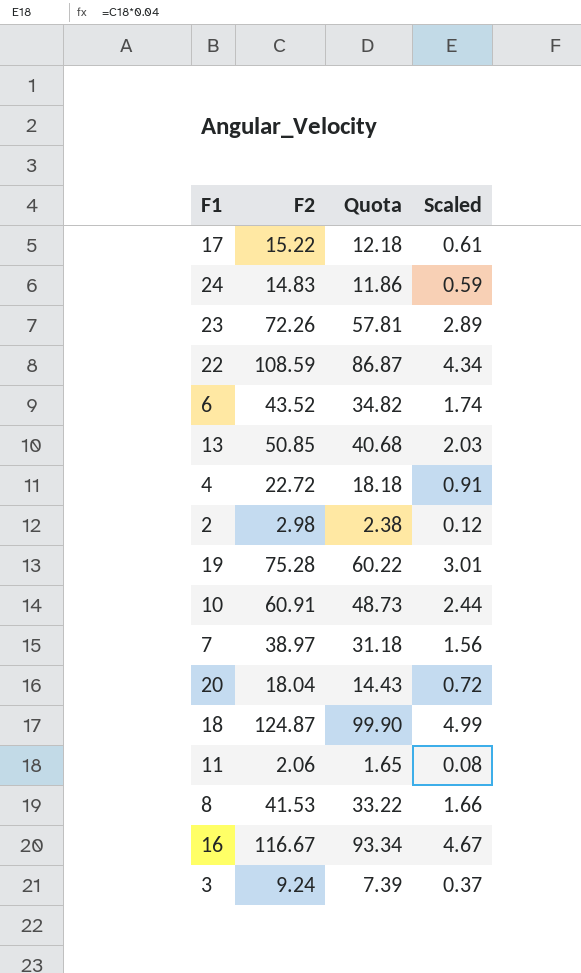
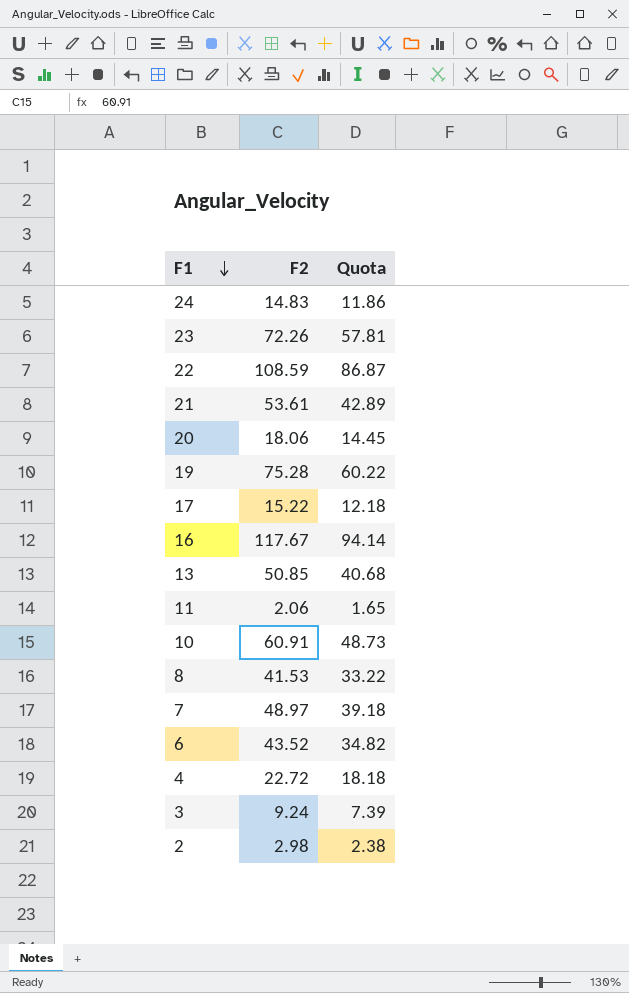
row order: none -> F1 descending
column Scaled | formula: [F2] * 0.04 -> none
row 18: 124.87 | 99.90 | 4.99 -> none
row 21: none -> 53.61 | 42.89
20 | F2: 18.04 -> 18.06
20 | Quota: 14.43 -> 14.45
16 | F2: 116.67 -> 117.67
16 | Quota: 93.34 -> 94.14
7 | F2: 38.97 -> 48.97
7 | Quota: 31.18 -> 39.18

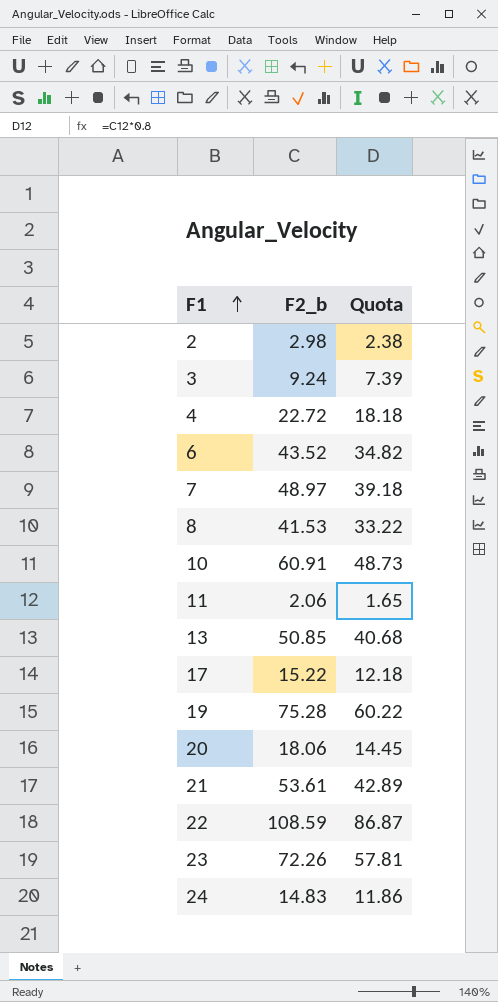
row order: F1 descending -> F1 ascending
column name: F2 -> F2_b
row 16: 117.67 | 94.14 -> none

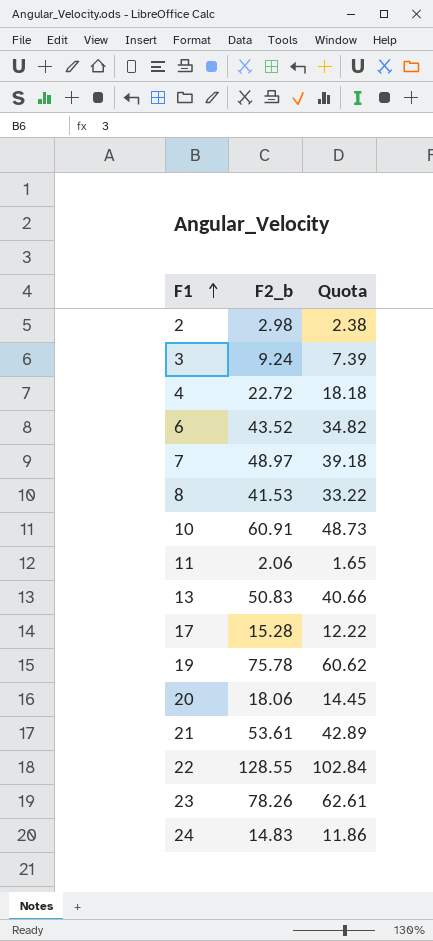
13 | F2_b: 50.85 -> 50.83
13 | Quota: 40.68 -> 40.66
17 | F2_b: 15.22 -> 15.28
17 | Quota: 12.18 -> 12.22
19 | F2_b: 75.28 -> 75.78
19 | Quota: 60.22 -> 60.62
22 | F2_b: 108.59 -> 128.55
22 | Quota: 86.87 -> 102.84
23 | F2_b: 72.26 -> 78.26
23 | Quota: 57.81 -> 62.61

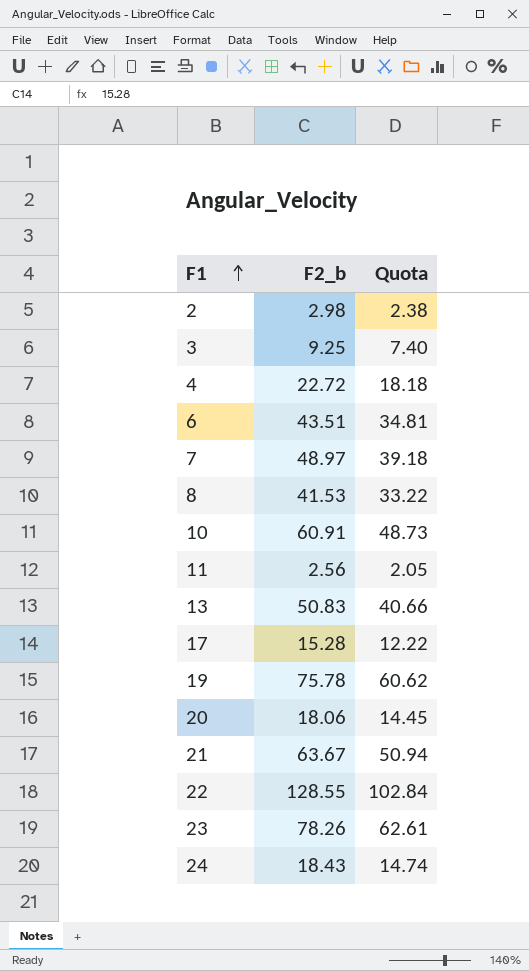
3 | F2_b: 9.24 -> 9.25
3 | Quota: 7.39 -> 7.40
6 | F2_b: 43.52 -> 43.51
6 | Quota: 34.82 -> 34.81
11 | F2_b: 2.06 -> 2.56
11 | Quota: 1.65 -> 2.05
21 | F2_b: 53.61 -> 63.67
21 | Quota: 42.89 -> 50.94
24 | F2_b: 14.83 -> 18.43
24 | Quota: 11.86 -> 14.74

